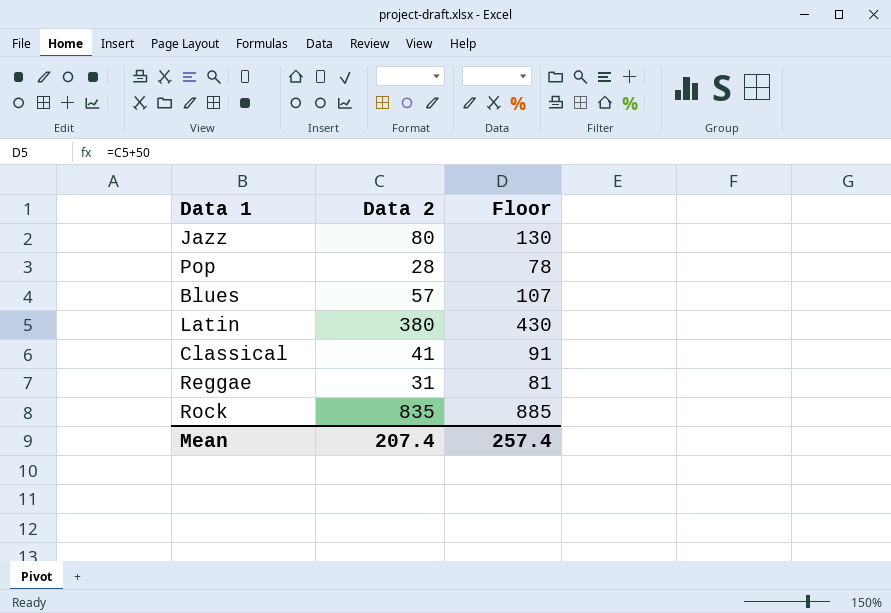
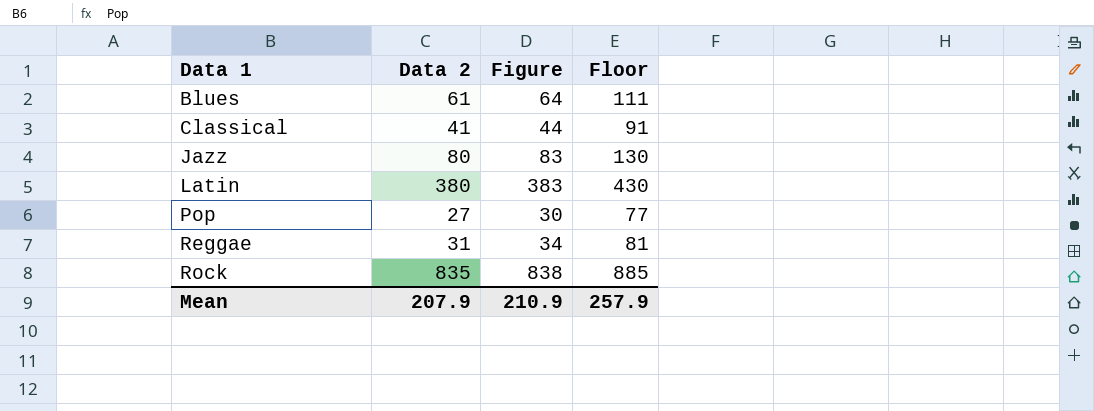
row order: none -> Data 1 ascending
column Figure | formula: none -> [Data 2] + 3
Blues | Data 2: 57 -> 61
Blues | Floor: 107 -> 111
Pop | Data 2: 28 -> 27
Pop | Floor: 78 -> 77
Mean | Data 2: 207.4 -> 207.9
Mean | Floor: 257.4 -> 257.9

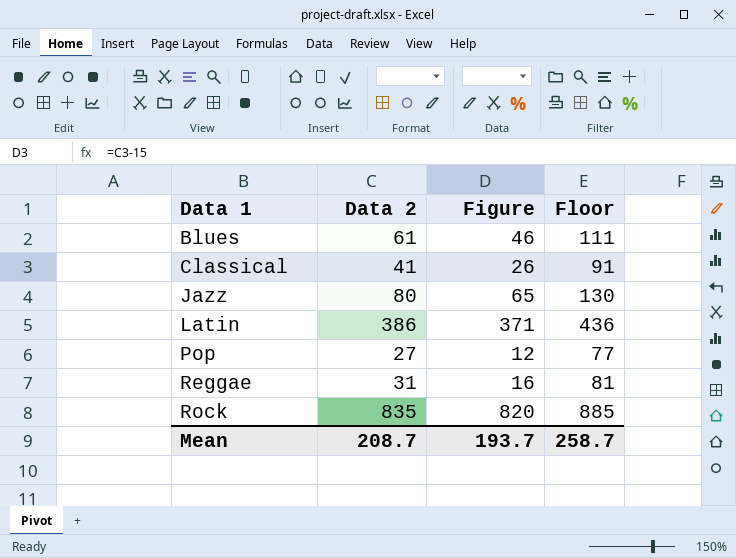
column Figure | formula: [Data 2] + 3 -> [Data 2] - 15
Latin | Data 2: 380 -> 386
Latin | Floor: 430 -> 436
Mean | Data 2: 207.9 -> 208.7
Mean | Figure: 210.9 -> 193.7
Mean | Floor: 257.9 -> 258.7

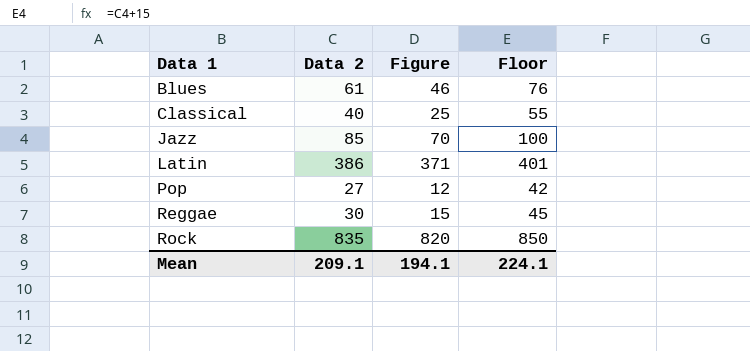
column Floor | formula: [Data 2] + 50 -> [Data 2] + 15
Classical | Data 2: 41 -> 40
Classical | Figure: 26 -> 25
Jazz | Data 2: 80 -> 85
Jazz | Figure: 65 -> 70
Reggae | Data 2: 31 -> 30
Reggae | Figure: 16 -> 15
Mean | Data 2: 208.7 -> 209.1
Mean | Figure: 193.7 -> 194.1
Mean | Floor: 258.7 -> 224.1

